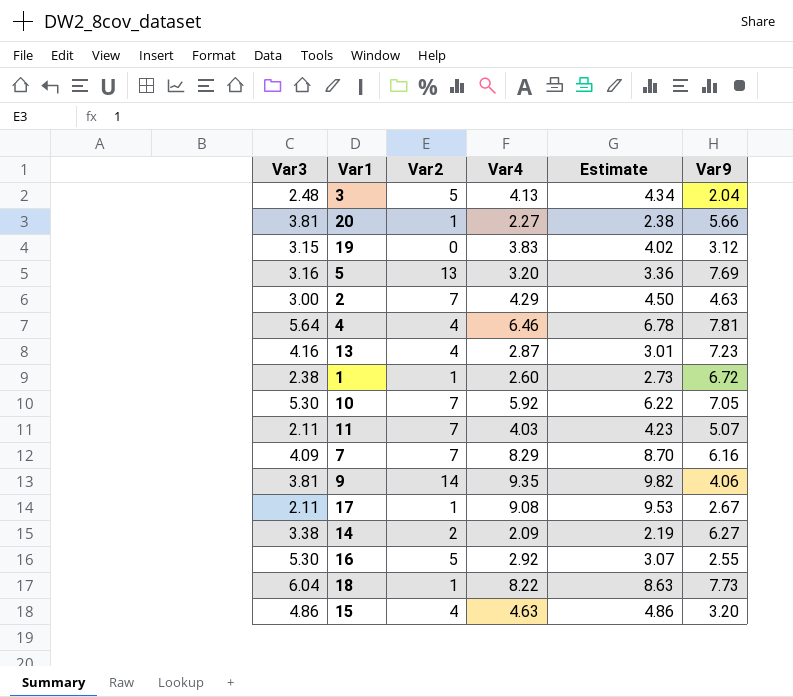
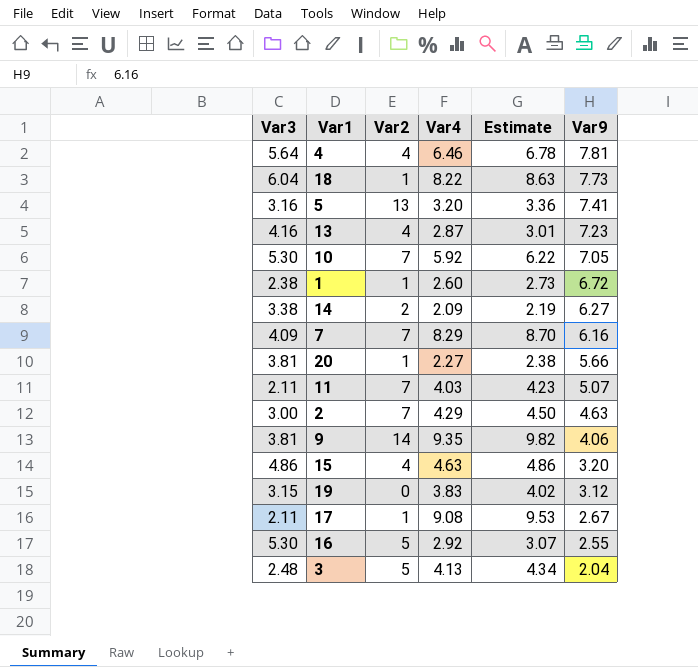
row order: none -> Var9 descending
5 | Var9: 7.69 -> 7.41

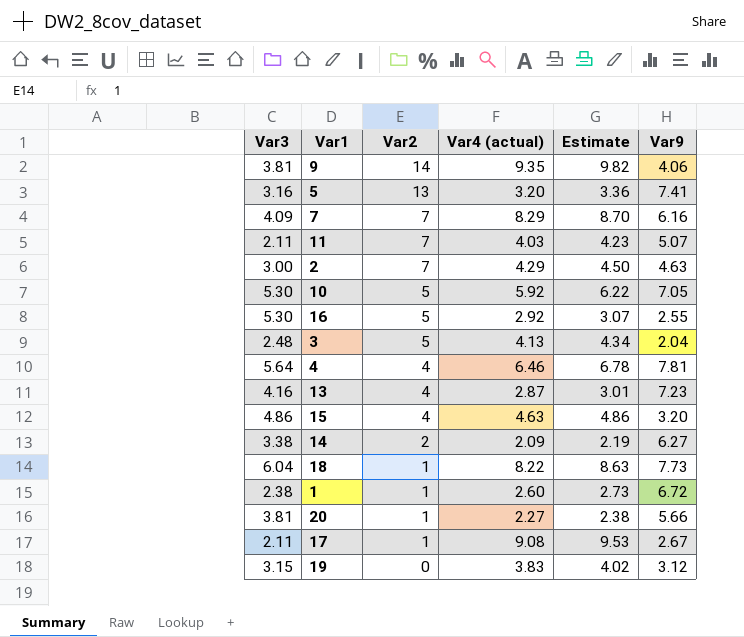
row order: Var9 descending -> Var2 descending
column name: Var4 -> Var4 (actual)
10 | Var2: 7 -> 5

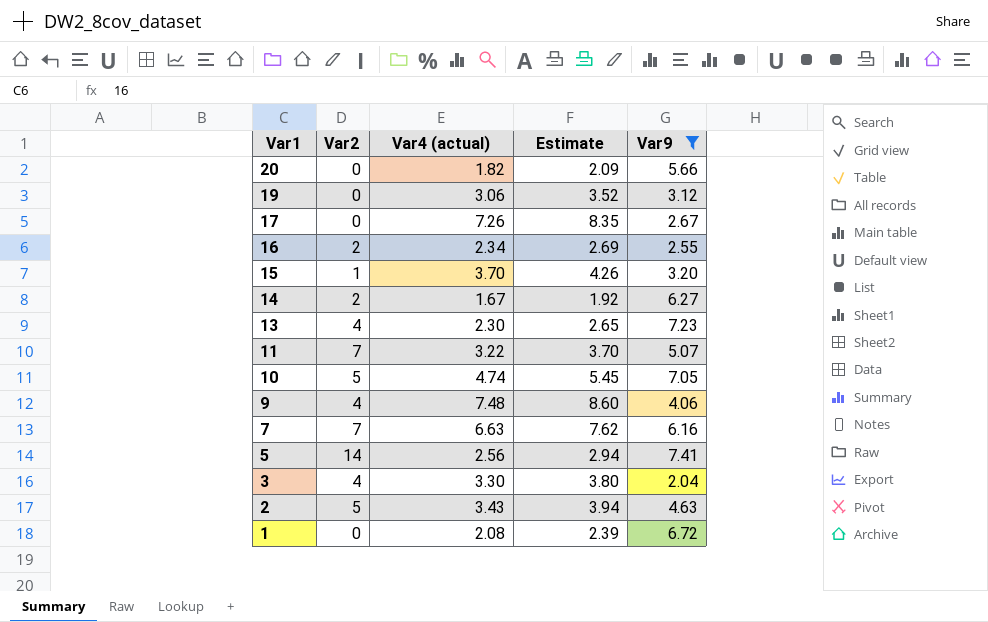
filter: none -> Var9 <= 7.41
row order: Var2 descending -> Var1 descending
column Var3 | position: 1 -> none
column Estimate | formula: [Var4 (actual)] * 1.05 -> [Var4 (actual)] * 1.15
20 | Var2: 1 -> 0
20 | Var4 (actual): 2.27 -> 1.82
19 | Var4 (actual): 3.83 -> 3.06
17 | Var2: 1 -> 0
17 | Var4 (actual): 9.08 -> 7.26
16 | Var2: 5 -> 2
16 | Var4 (actual): 2.92 -> 2.34
15 | Var2: 4 -> 1
15 | Var4 (actual): 4.63 -> 3.70
14 | Var4 (actual): 2.09 -> 1.67
13 | Var4 (actual): 2.87 -> 2.30
11 | Var4 (actual): 4.03 -> 3.22
10 | Var4 (actual): 5.92 -> 4.74
9 | Var2: 14 -> 4
9 | Var4 (actual): 9.35 -> 7.48
7 | Var4 (actual): 8.29 -> 6.63
5 | Var2: 13 -> 14
5 | Var4 (actual): 3.20 -> 2.56
3 | Var2: 5 -> 4
3 | Var4 (actual): 4.13 -> 3.30
2 | Var2: 7 -> 5
2 | Var4 (actual): 4.29 -> 3.43
1 | Var2: 1 -> 0
1 | Var4 (actual): 2.60 -> 2.08

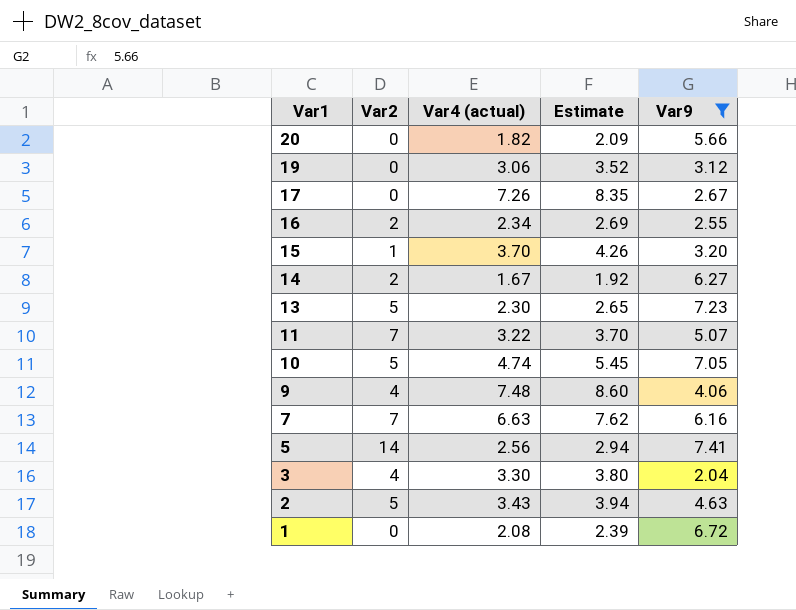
13 | Var2: 4 -> 5

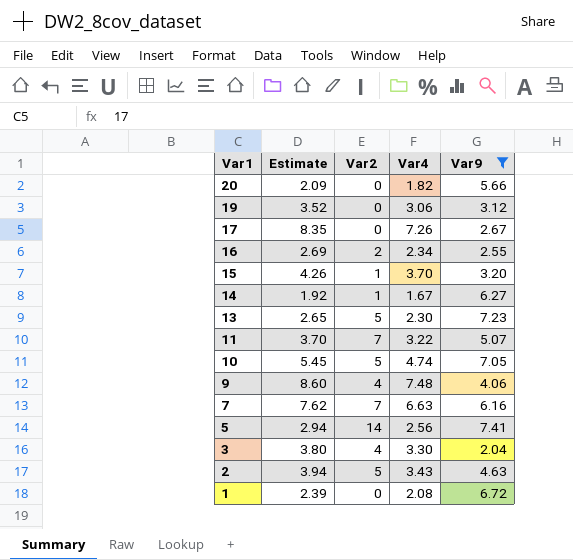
column Estimate | position: 4 -> 2
column name: Var4 (actual) -> Var4
14 | Var2: 2 -> 1

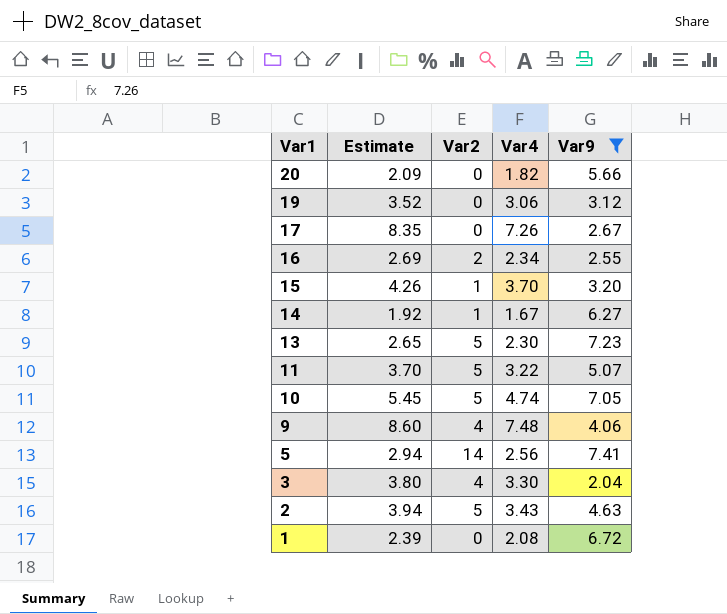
row 7: 7.62 | 7 | 6.63 | 6.16 -> none
11 | Var2: 7 -> 5

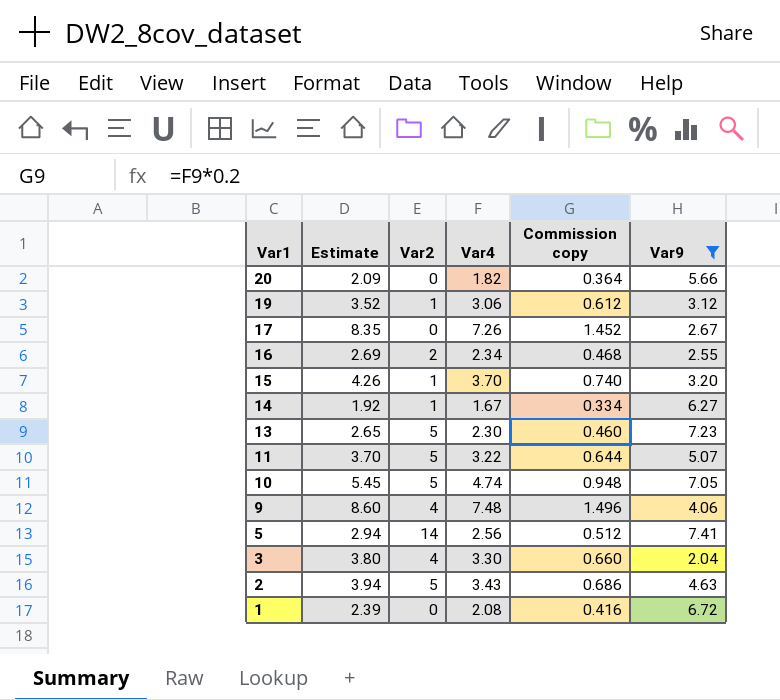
column Commission copy | formula: none -> [Var4] * 0.2
19 | Var2: 0 -> 1

